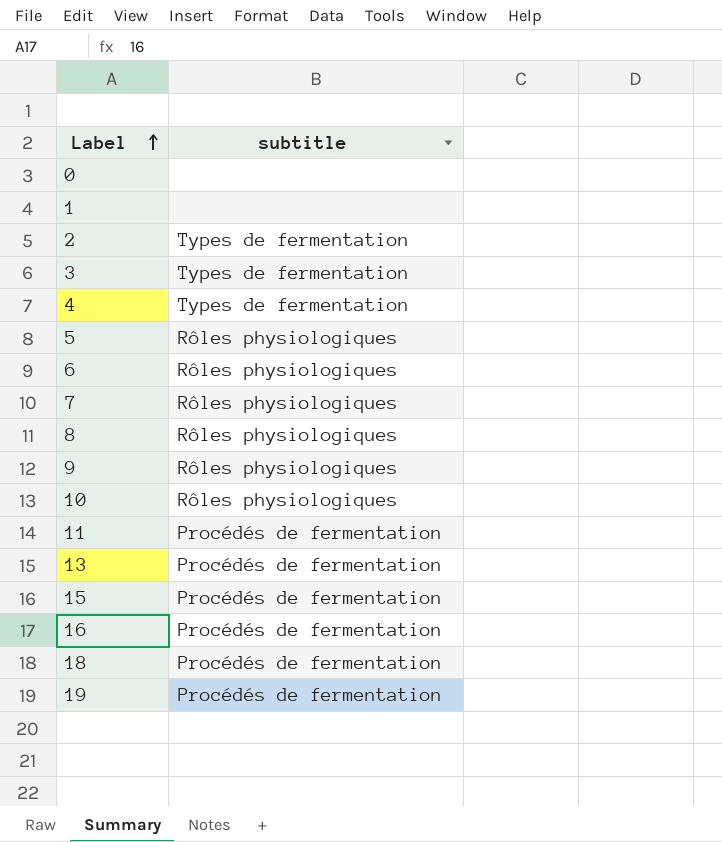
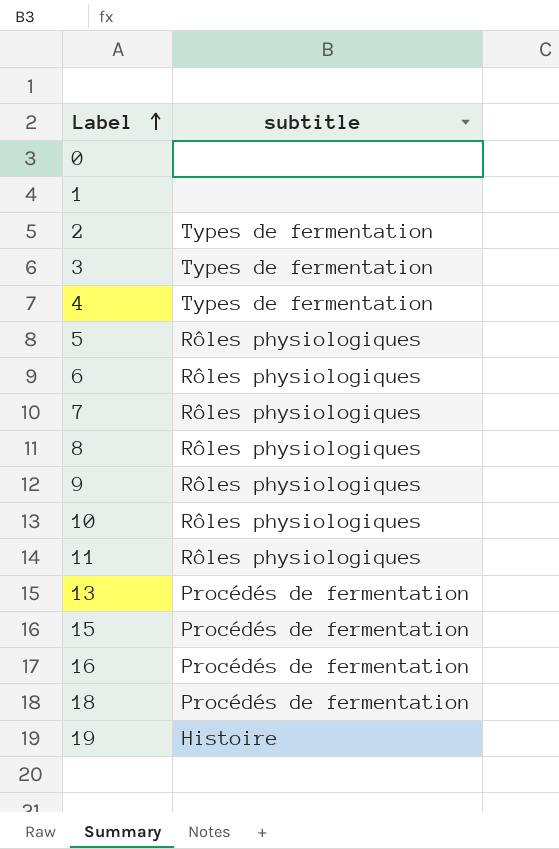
11 | subtitle: Procédés de fermentation -> Rôles physiologiques
19 | subtitle: Procédés de fermentation -> Histoire

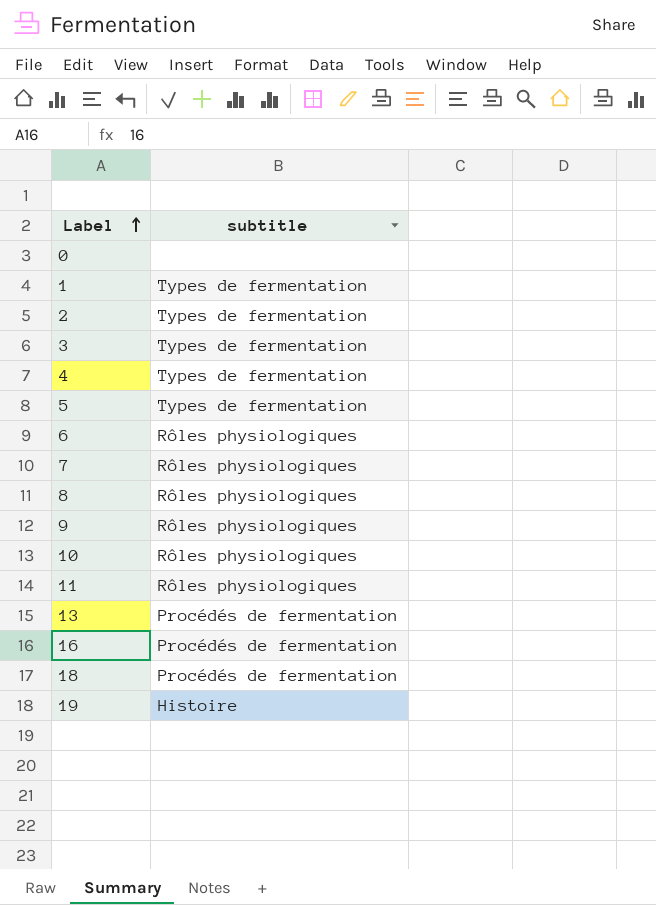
row 15: Procédés de fermentation -> none
1 | subtitle: none -> Types de fermentation
5 | subtitle: Rôles physiologiques -> Types de fermentation

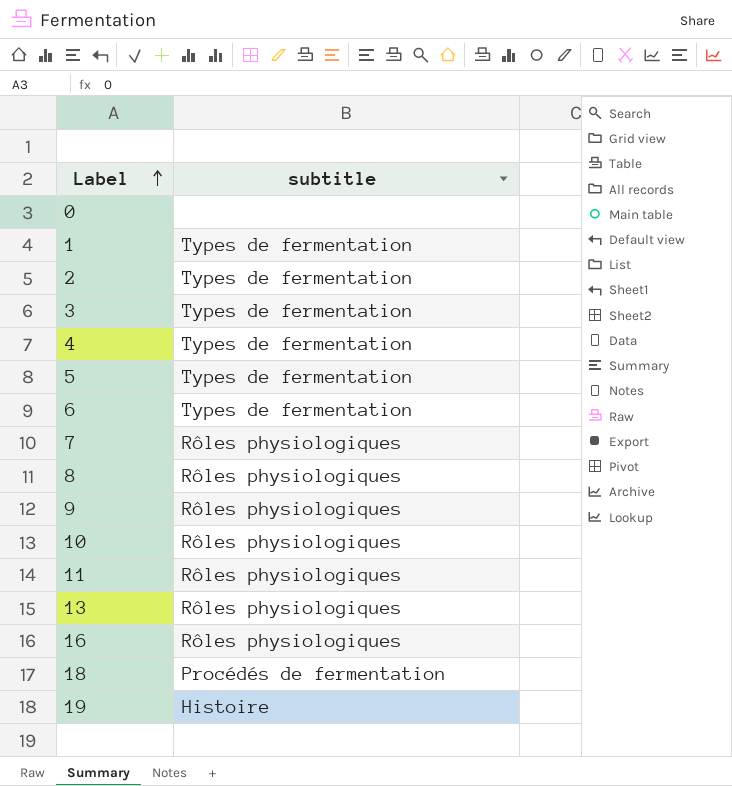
6 | subtitle: Rôles physiologiques -> Types de fermentation
13 | subtitle: Procédés de fermentation -> Rôles physiologiques
16 | subtitle: Procédés de fermentation -> Rôles physiologiques

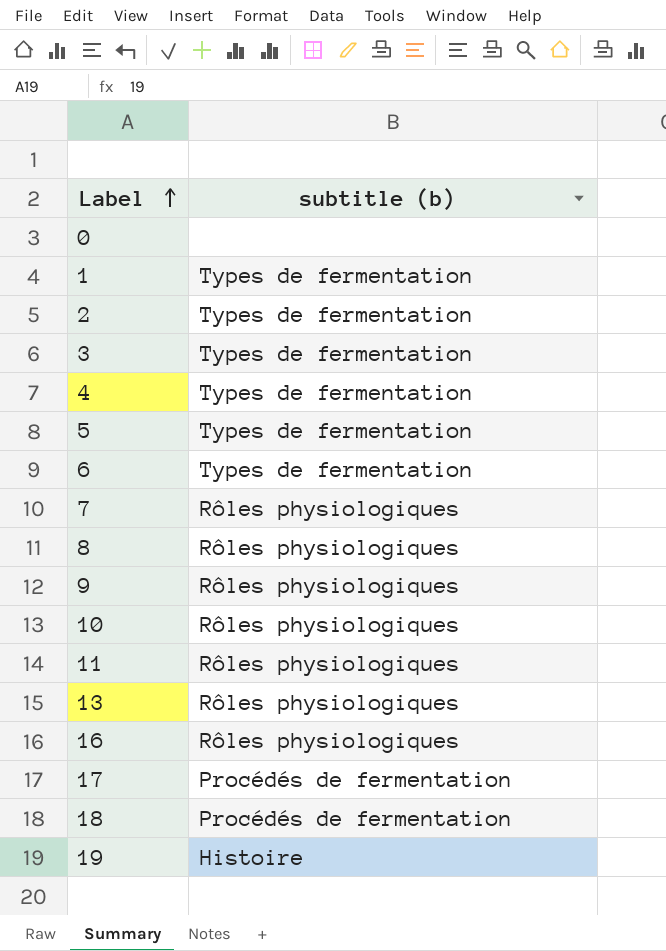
column name: subtitle -> subtitle (b)
row 17: none -> Procédés de fermentation

